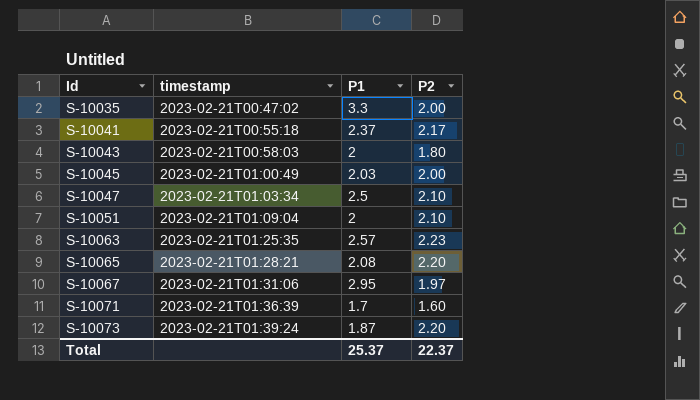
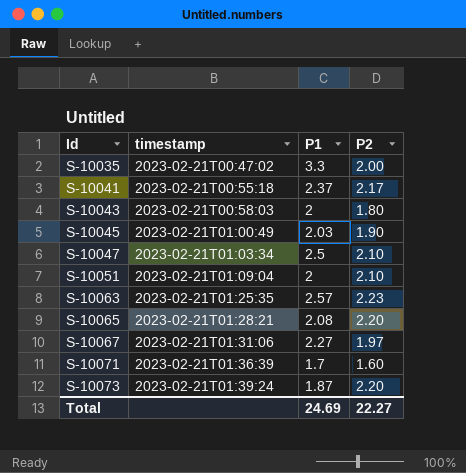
S-10045 | P2: 2.00 -> 1.90
S-10067 | P1: 2.95 -> 2.27
Total | P1: 25.37 -> 24.69
Total | P2: 22.37 -> 22.27

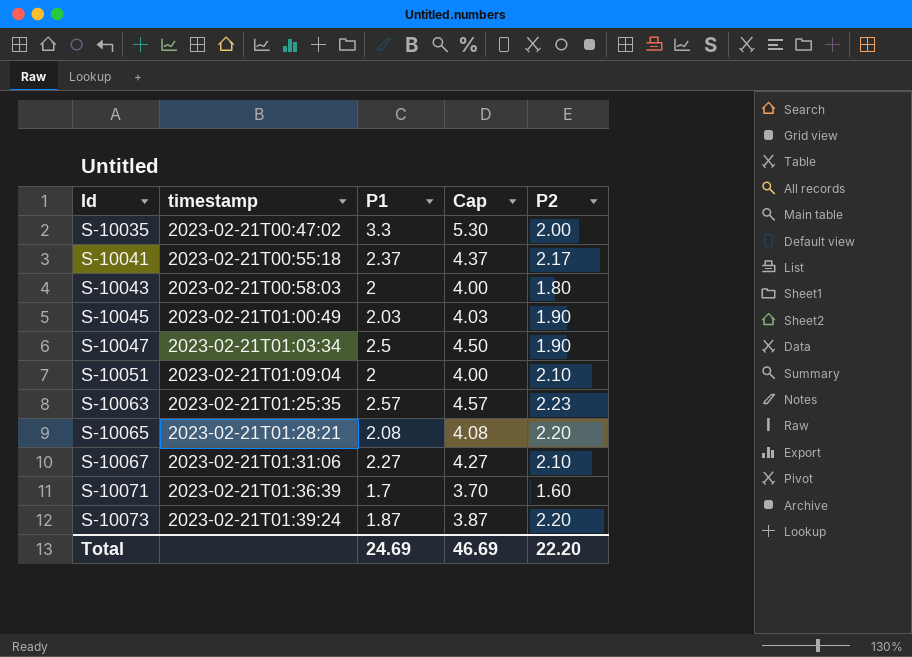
column Cap | formula: none -> [P1] + 2
S-10047 | P2: 2.10 -> 1.90
S-10067 | P2: 1.97 -> 2.10
Total | P2: 22.27 -> 22.20

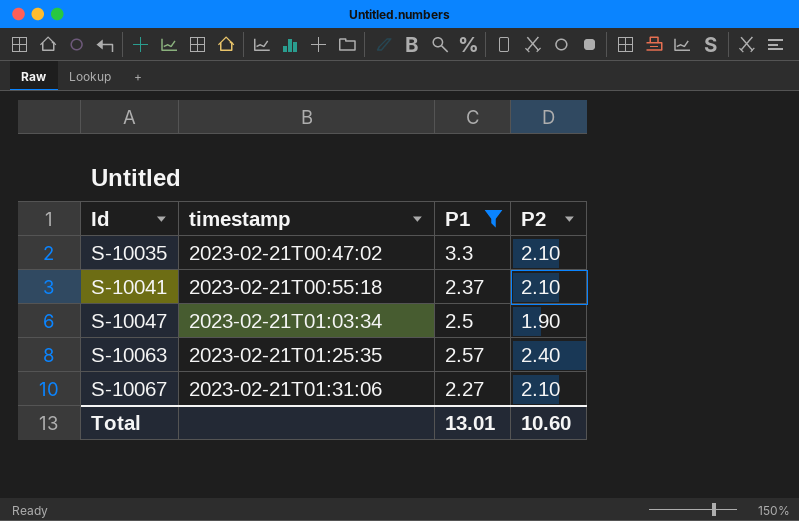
filter: none -> P1 >= 2.27
column Cap | formula: [P1] + 2 -> none
S-10035 | P2: 2.00 -> 2.10
S-10041 | P2: 2.17 -> 2.10
S-10063 | P2: 2.23 -> 2.40
Total | P1: 24.69 -> 13.01
Total | P2: 22.20 -> 10.60

